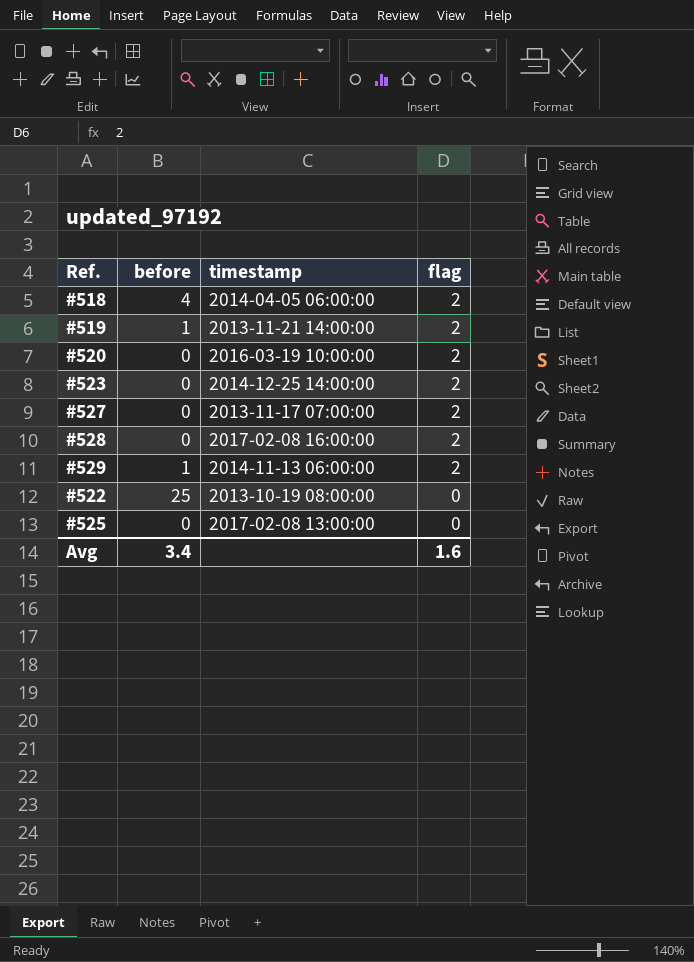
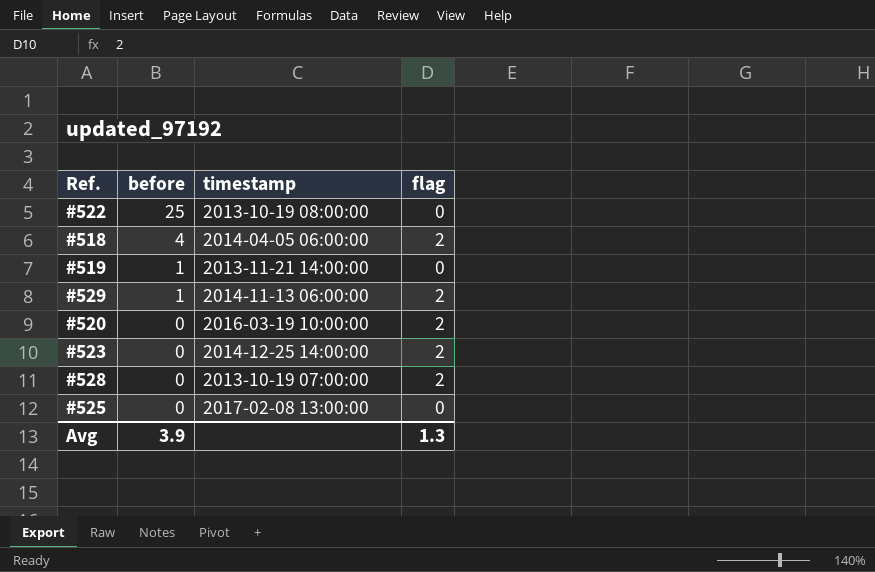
row order: flag descending -> before descending
row #527: 0 | 2013-11-17 07:00:00 | 2 -> none
#519 | flag: 2 -> 0
#528 | timestamp: 2017-02-08 16:00:00 -> 2013-10-19 07:00:00
Avg | before: 3.4 -> 3.9
Avg | flag: 1.6 -> 1.3

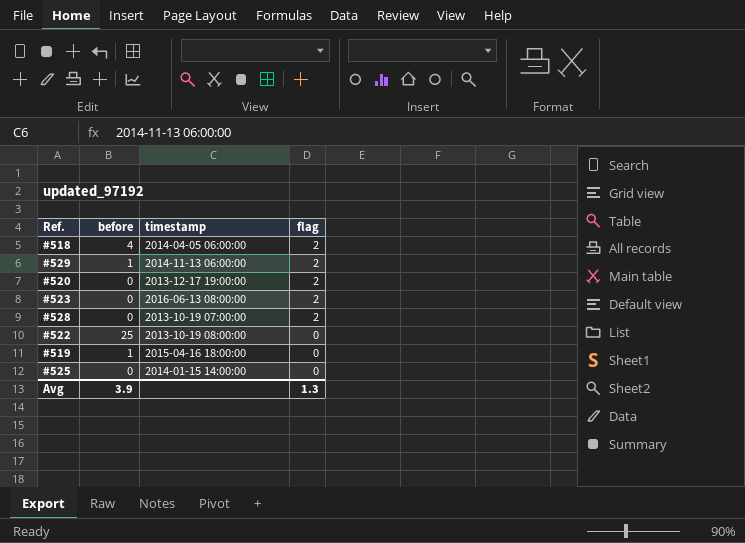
row order: before descending -> flag descending
#520 | timestamp: 2016-03-19 10:00:00 -> 2013-12-17 19:00:00
#523 | timestamp: 2014-12-25 14:00:00 -> 2016-06-13 08:00:00
#519 | timestamp: 2013-11-21 14:00:00 -> 2015-04-16 18:00:00
#525 | timestamp: 2017-02-08 13:00:00 -> 2014-01-15 14:00:00

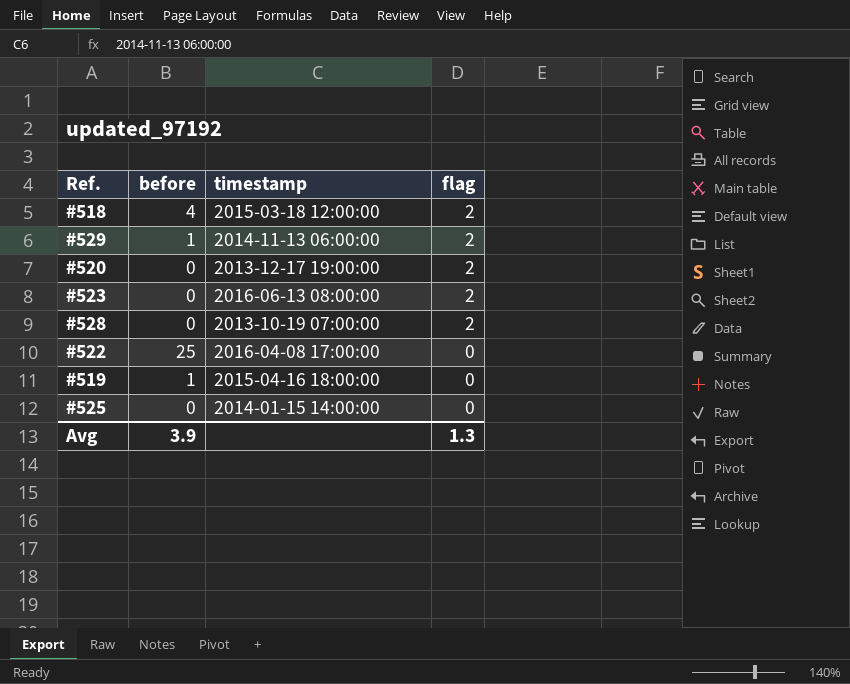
#518 | timestamp: 2014-04-05 06:00:00 -> 2015-03-18 12:00:00
#522 | timestamp: 2013-10-19 08:00:00 -> 2016-04-08 17:00:00

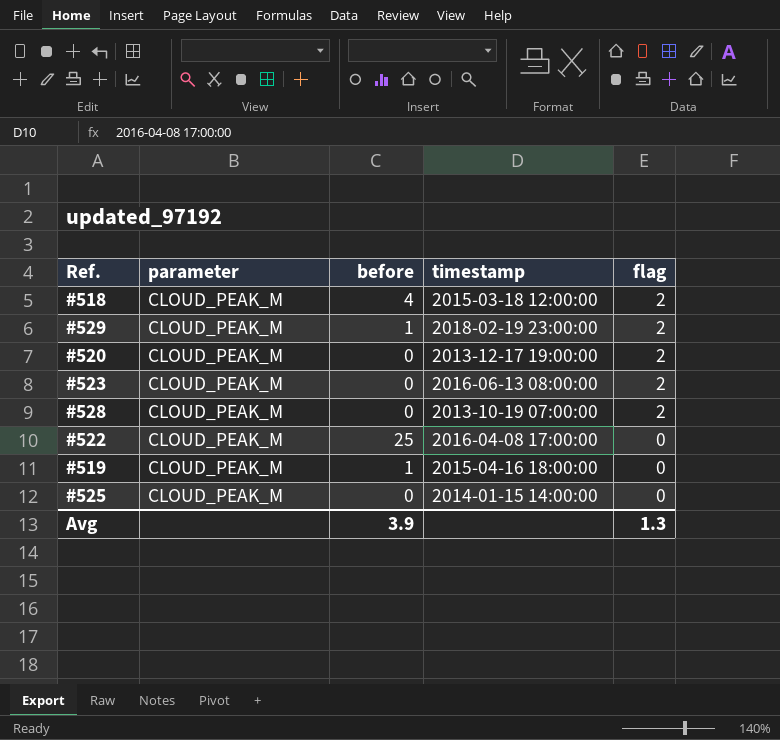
column parameter | position: none -> 2
#529 | timestamp: 2014-11-13 06:00:00 -> 2018-02-19 23:00:00

